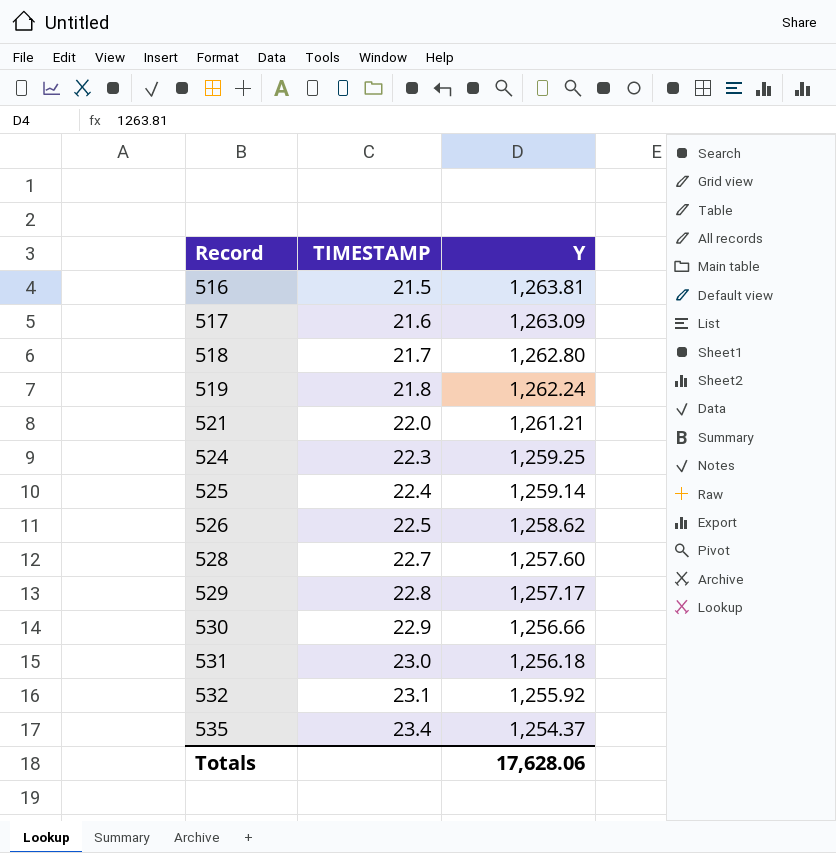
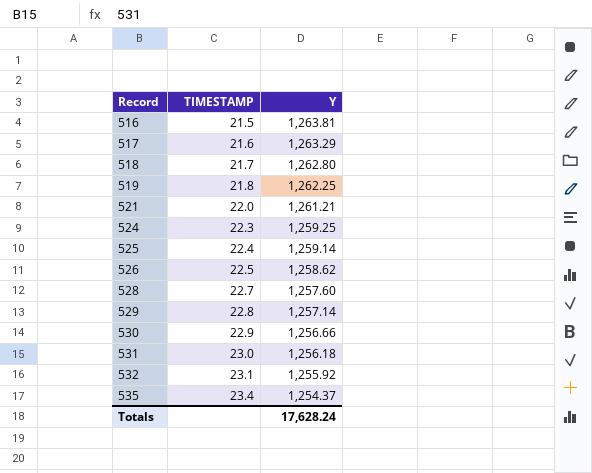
517 | Y: 1,263.09 -> 1,263.29
519 | Y: 1,262.24 -> 1,262.25
529 | Y: 1,257.17 -> 1,257.14
Totals | Y: 17,628.06 -> 17,628.24

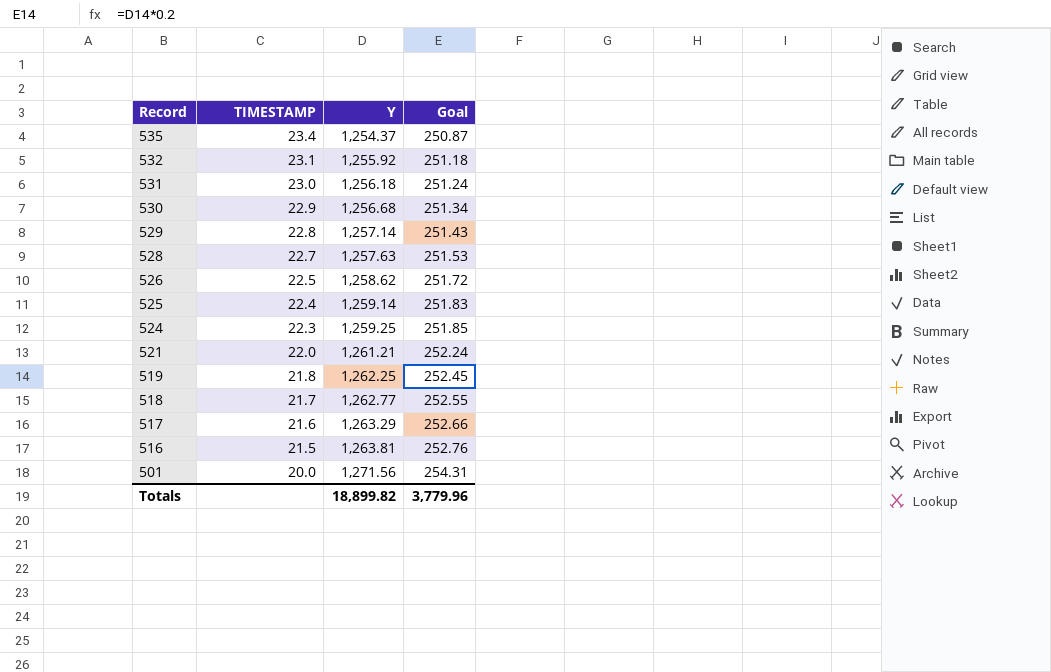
row order: Record ascending -> Record descending
column Goal | formula: none -> [Y] * 0.2
530 | Y: 1,256.66 -> 1,256.68
528 | Y: 1,257.60 -> 1,257.63
518 | Y: 1,262.80 -> 1,262.77
row 501: none -> 20.0 | 1,271.56 | 254.31
Totals | Y: 17,628.24 -> 18,899.82

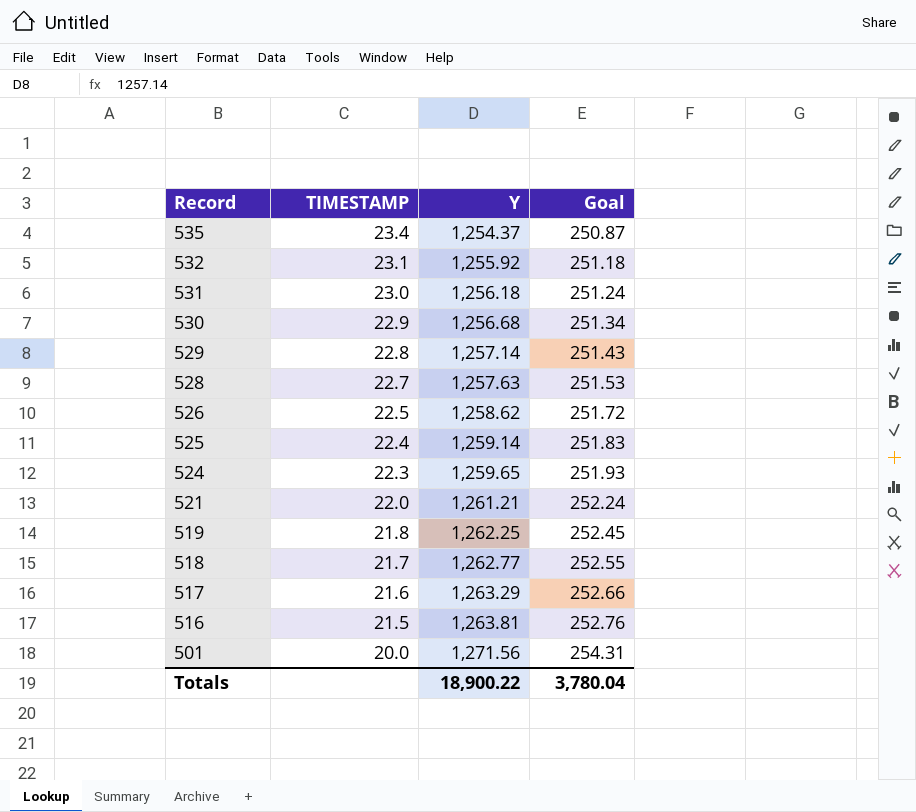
524 | Y: 1,259.25 -> 1,259.65
524 | Goal: 251.85 -> 251.93
Totals | Y: 18,899.82 -> 18,900.22
Totals | Goal: 3,779.96 -> 3,780.04

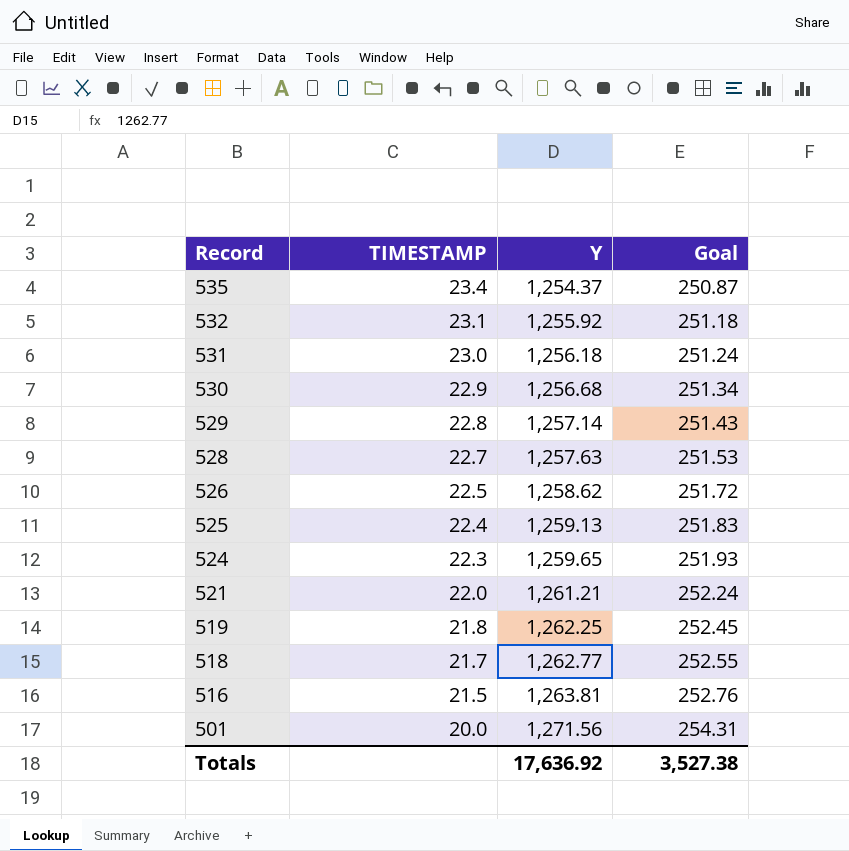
row 517: 21.6 | 1,263.29 | 252.66 -> none
525 | Y: 1,259.14 -> 1,259.13
Totals | Y: 18,900.22 -> 17,636.92
Totals | Goal: 3,780.04 -> 3,527.38

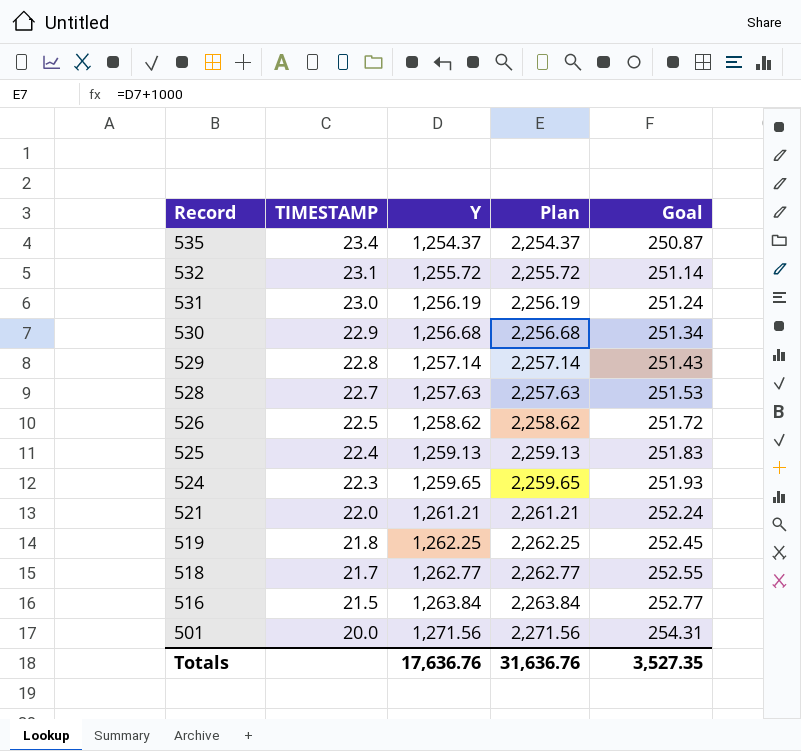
column Plan | formula: none -> [Y] + 1000
532 | Y: 1,255.92 -> 1,255.72
532 | Goal: 251.18 -> 251.14
531 | Y: 1,256.18 -> 1,256.19
516 | Y: 1,263.81 -> 1,263.84
516 | Goal: 252.76 -> 252.77
Totals | Y: 17,636.92 -> 17,636.76
Totals | Goal: 3,527.38 -> 3,527.35

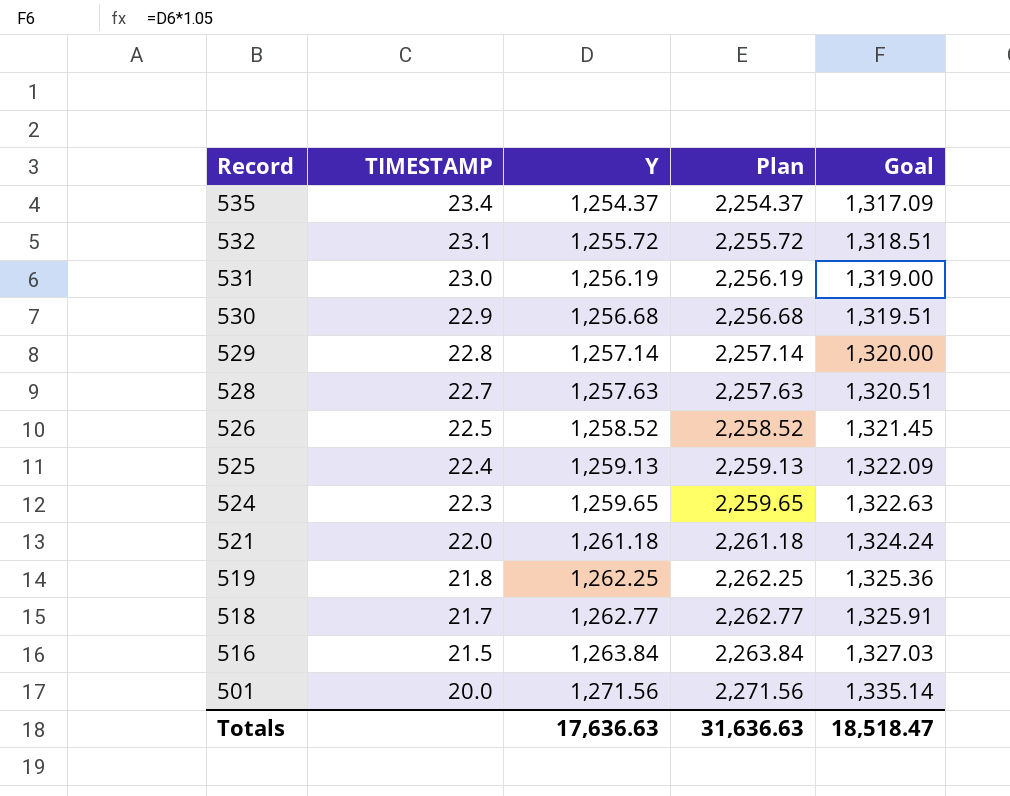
column Goal | formula: [Y] * 0.2 -> [Y] * 1.05
526 | Y: 1,258.62 -> 1,258.52
526 | Plan: 2,258.62 -> 2,258.52
521 | Y: 1,261.21 -> 1,261.18
521 | Plan: 2,261.21 -> 2,261.18
Totals | Y: 17,636.76 -> 17,636.63
Totals | Plan: 31,636.76 -> 31,636.63
Totals | Goal: 3,527.35 -> 18,518.47

